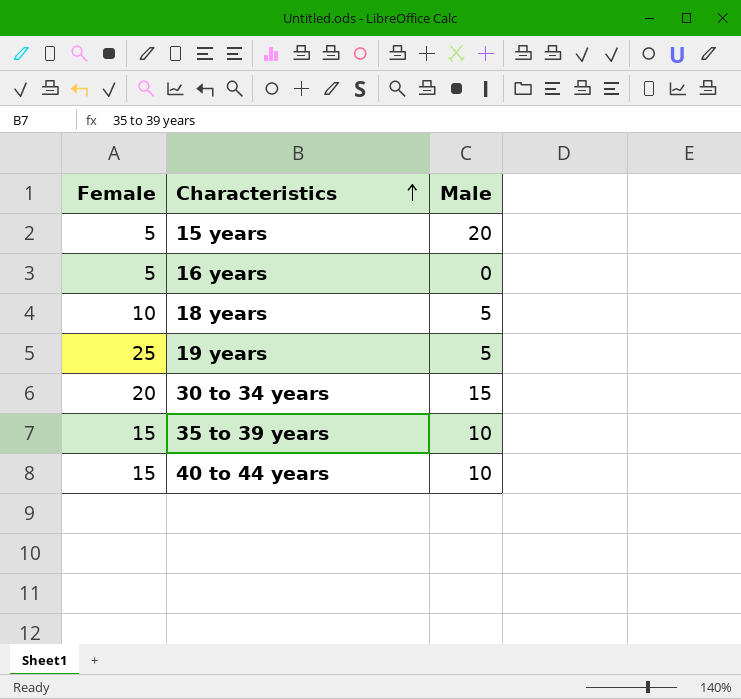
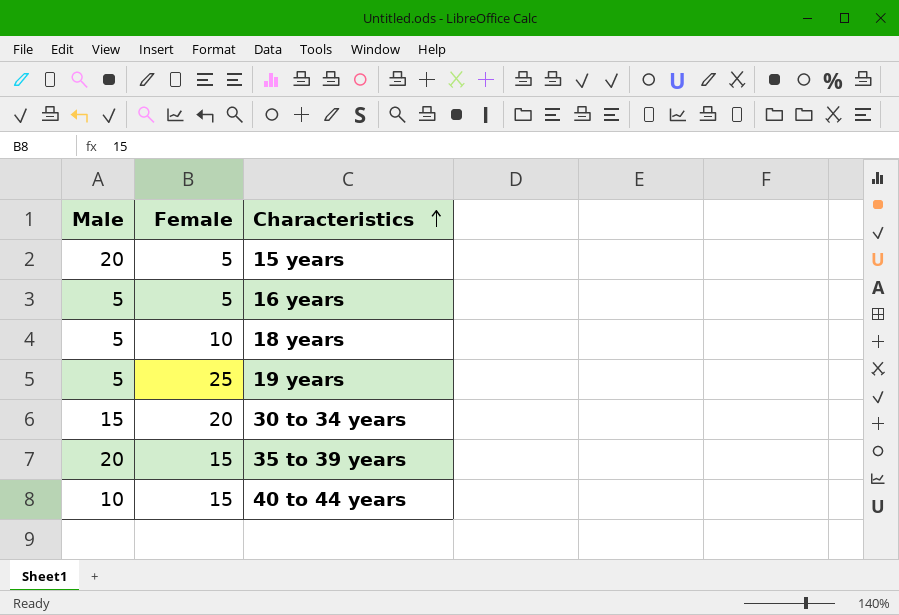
column Male | position: 3 -> 1
16 years | Male: 0 -> 5
35 to 39 years | Male: 10 -> 20

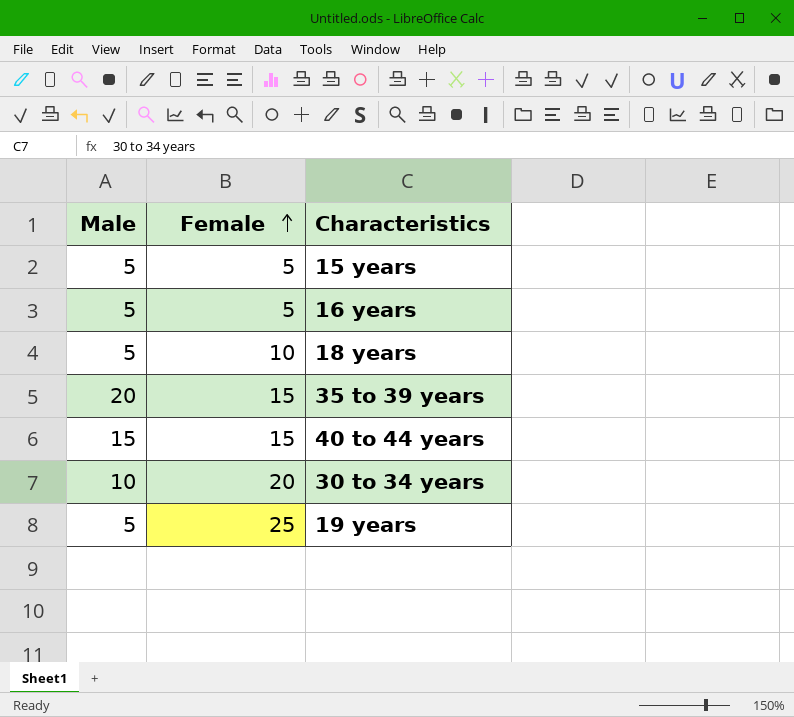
row order: Characteristics ascending -> Female ascending
15 years | Male: 20 -> 5
40 to 44 years | Male: 10 -> 15
30 to 34 years | Male: 15 -> 10

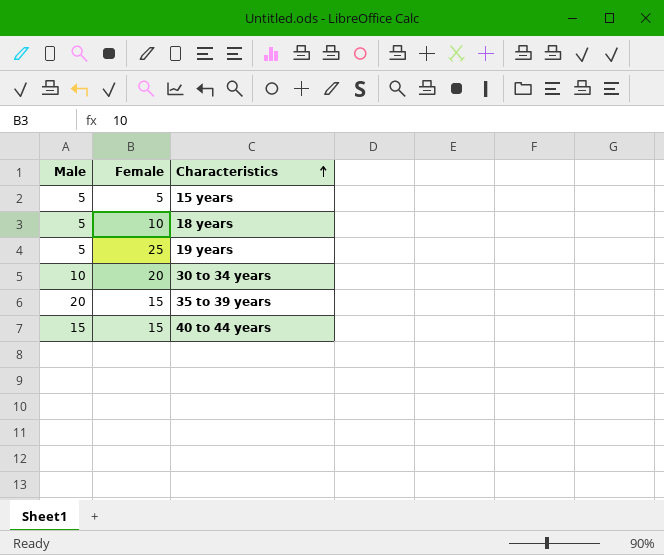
row order: Female ascending -> Characteristics ascending
row 16 years: 5 | 5 -> none

